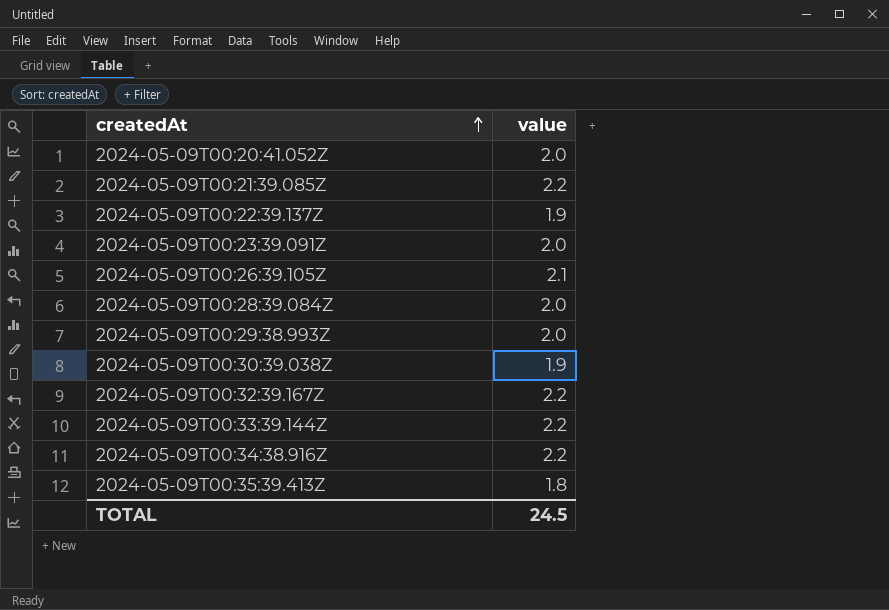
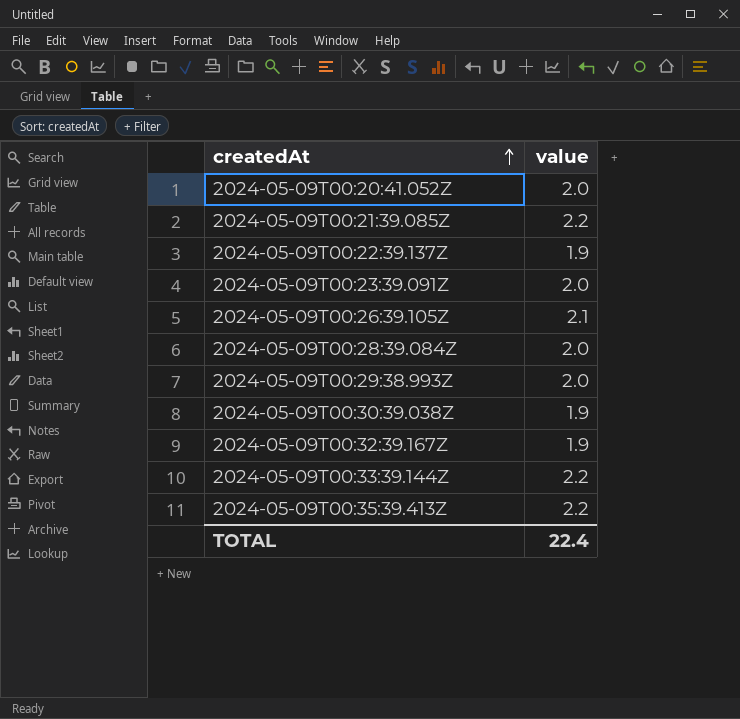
row 2024-05-09T00:34:38.916Z: 2.2 -> none
2024-05-09T00:32:39.167Z | value: 2.2 -> 1.9
2024-05-09T00:35:39.413Z | value: 1.8 -> 2.2
TOTAL | value: 24.5 -> 22.4

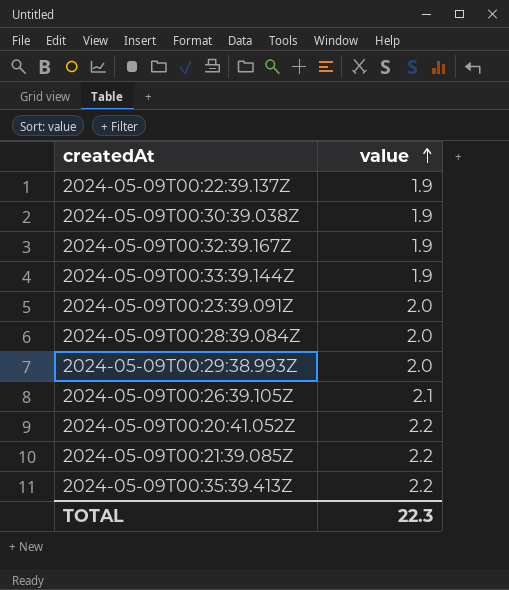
row order: createdAt ascending -> value ascending
2024-05-09T00:33:39.144Z | value: 2.2 -> 1.9
2024-05-09T00:20:41.052Z | value: 2.0 -> 2.2
TOTAL | value: 22.4 -> 22.3

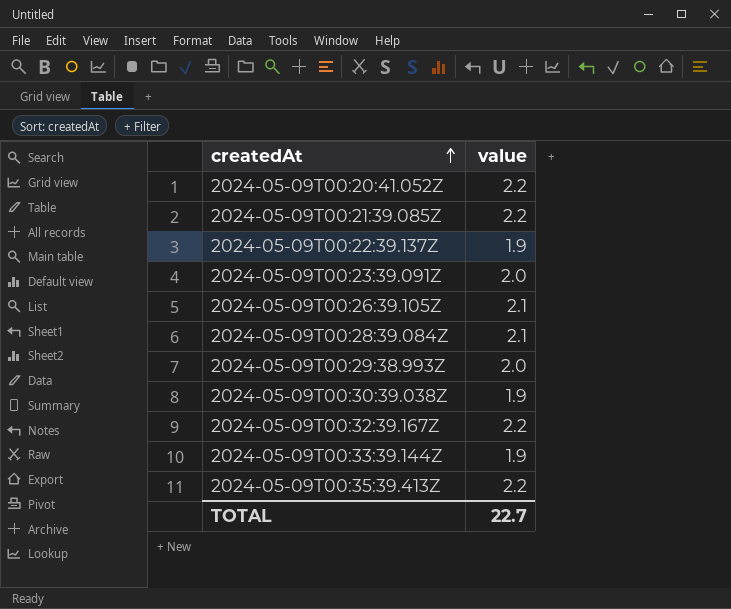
row order: value ascending -> createdAt ascending
2024-05-09T00:28:39.084Z | value: 2.0 -> 2.1
2024-05-09T00:32:39.167Z | value: 1.9 -> 2.2
TOTAL | value: 22.3 -> 22.7

